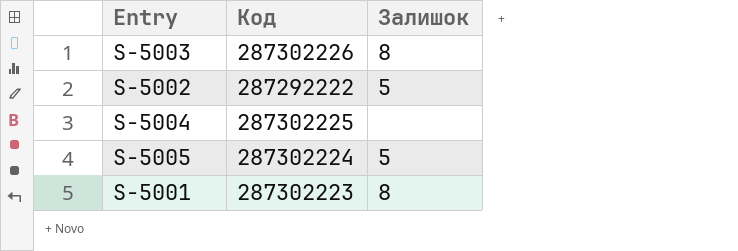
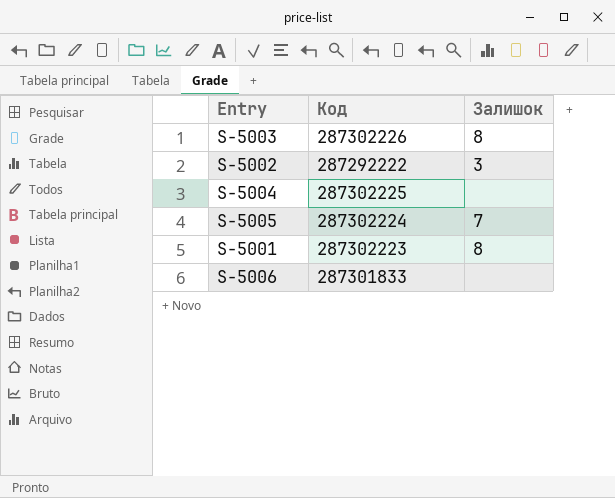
S-5002 | Залишок: 5 -> 3
S-5005 | Залишок: 5 -> 7
row S-5006: none -> 287301833 | none

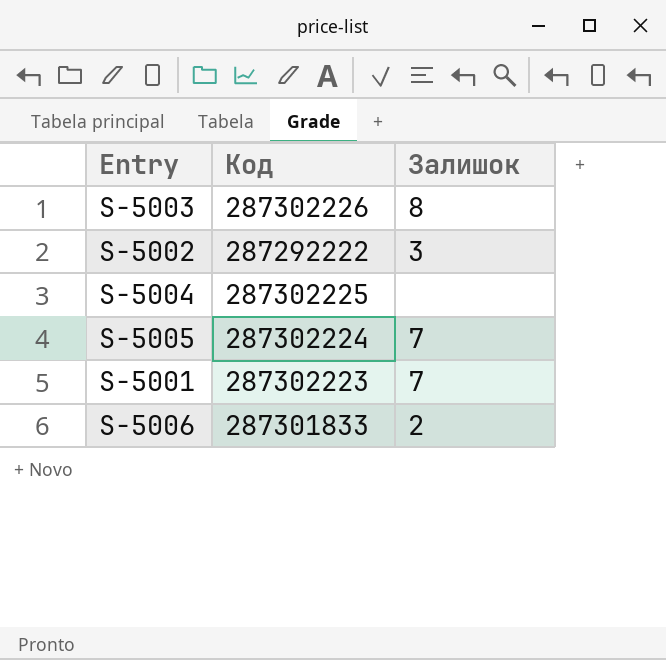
S-5001 | Залишок: 8 -> 7
S-5006 | Залишок: none -> 2

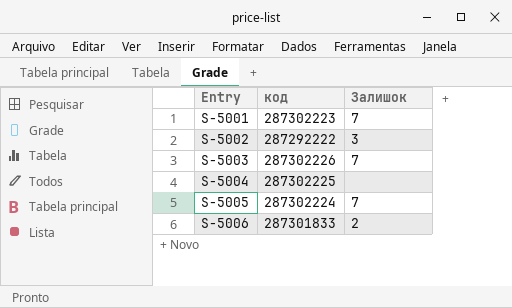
row order: none -> Entry ascending
column name: Код -> код
S-5003 | Залишок: 8 -> 7

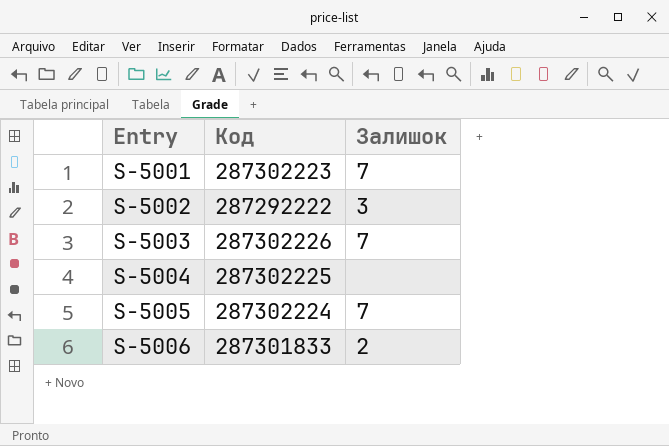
column name: код -> Код

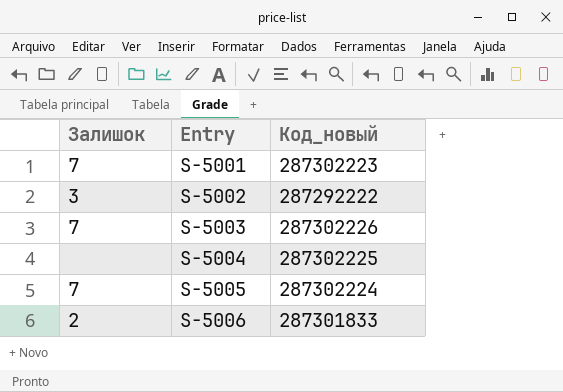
column Залишок | position: 3 -> 1
column name: Код -> Код_новый

